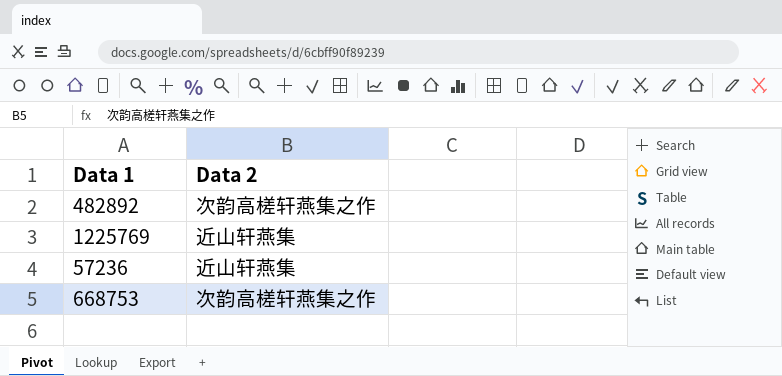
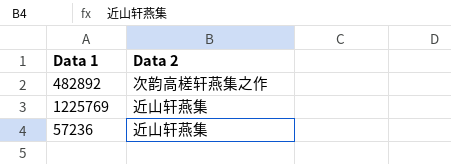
row 668753: 次韵高槎轩燕集之作 -> none

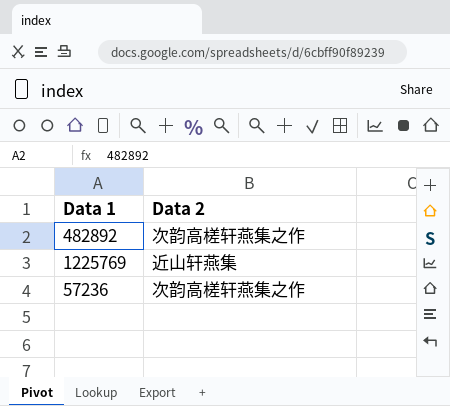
57236 | Data 2: 近山轩燕集 -> 次韵高槎轩燕集之作

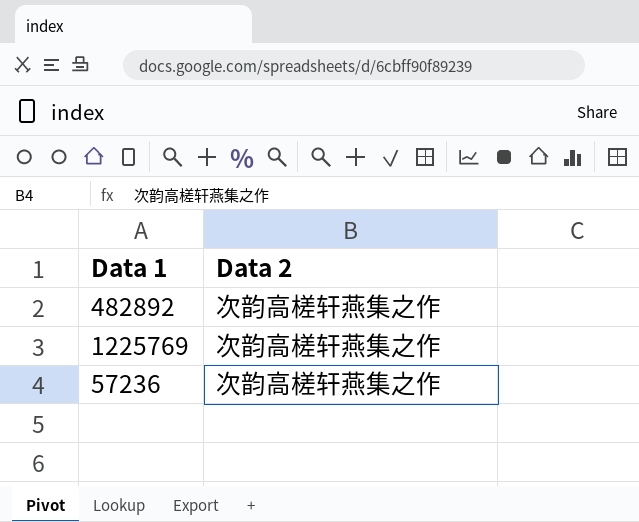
1225769 | Data 2: 近山轩燕集 -> 次韵高槎轩燕集之作

